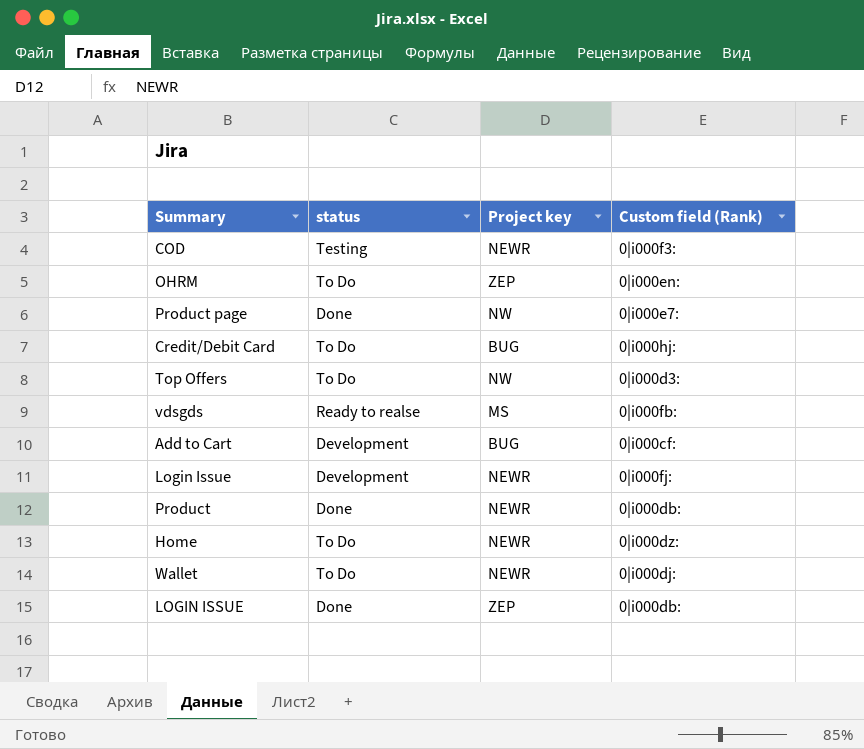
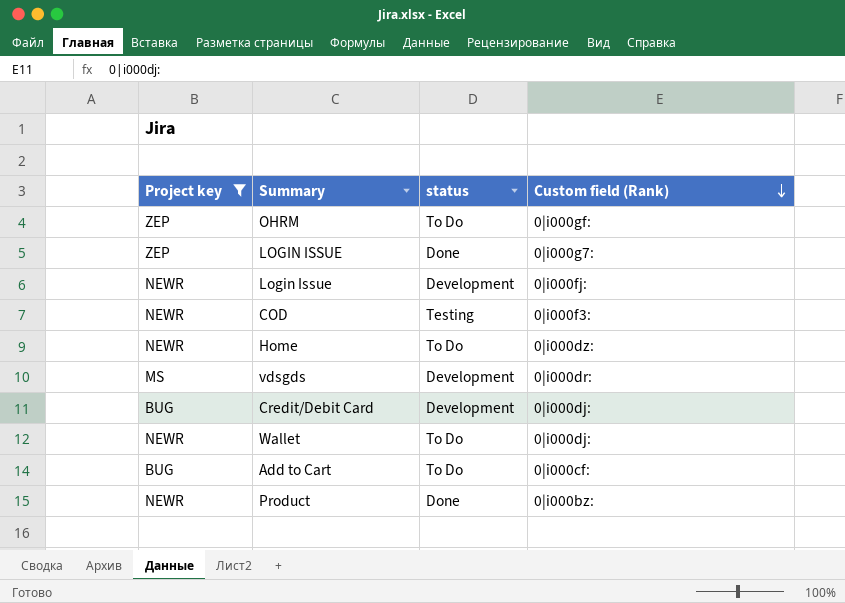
filter: none -> Project key != NW
row order: none -> Custom field (Rank) descending
column Project key | position: 3 -> 1
OHRM | Custom field (Rank): 0|i000en: -> 0|i000gf:
LOGIN ISSUE | Custom field (Rank): 0|i000db: -> 0|i000g7:
vdsgds | status: Ready to realse -> Development
vdsgds | Custom field (Rank): 0|i000fb: -> 0|i000dr:
Credit/Debit Card | status: To Do -> Development
Credit/Debit Card | Custom field (Rank): 0|i000hj: -> 0|i000dj:
Add to Cart | status: Development -> To Do
Product | Custom field (Rank): 0|i000db: -> 0|i000bz:

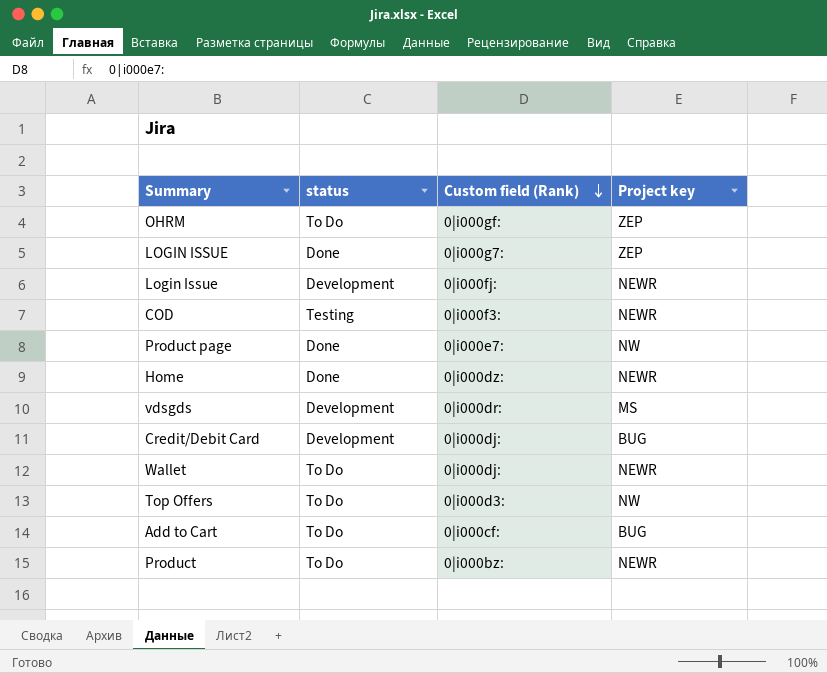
filter: Project key != NW -> none
column Project key | position: 1 -> 4
Home | status: To Do -> Done
Product | status: Done -> To Do

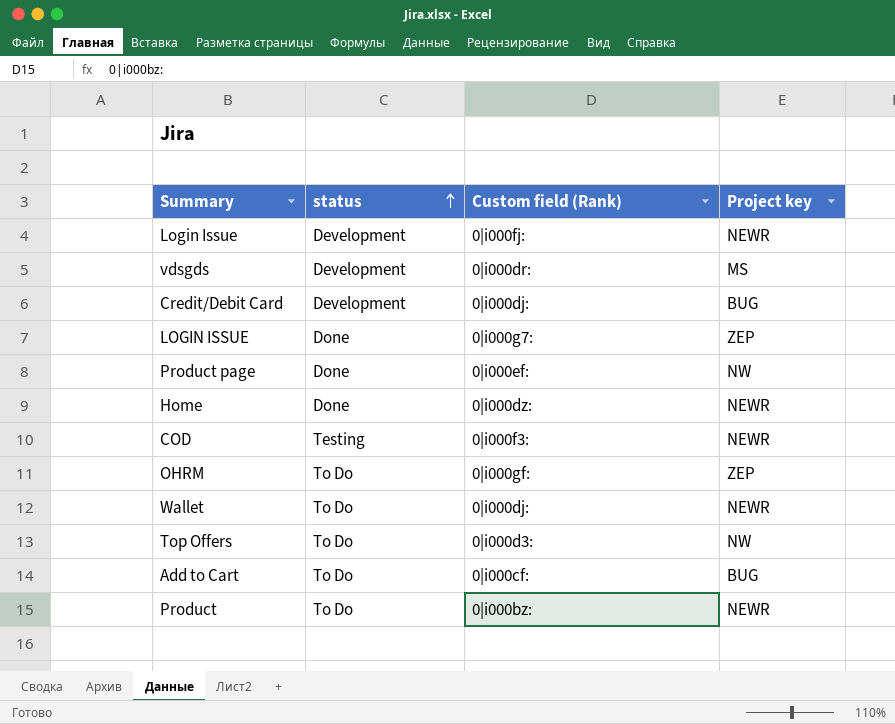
row order: Custom field (Rank) descending -> status ascending
Product page | Custom field (Rank): 0|i000e7: -> 0|i000ef:

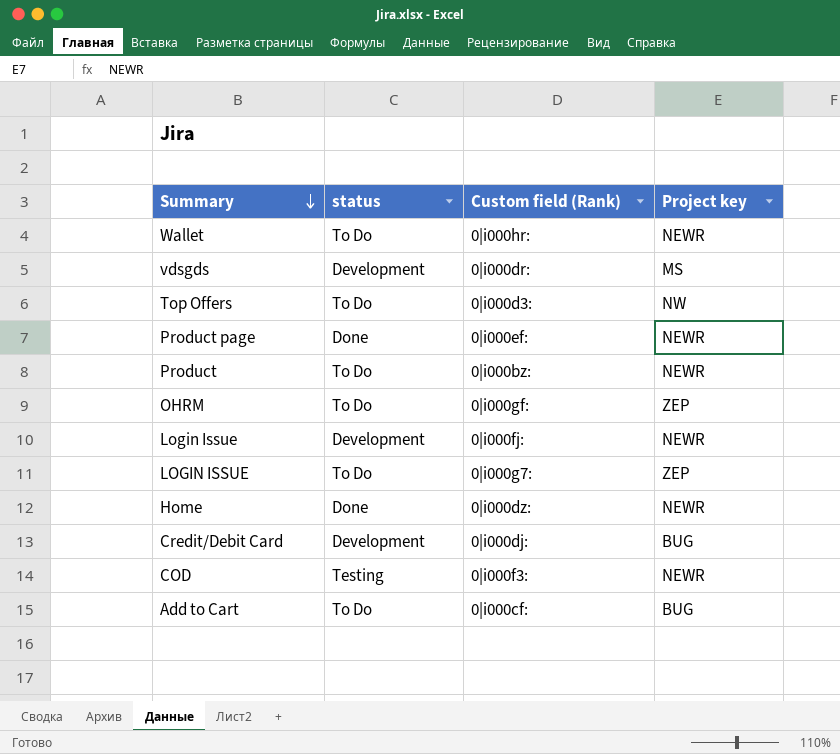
row order: status ascending -> Summary descending
Wallet | Custom field (Rank): 0|i000dj: -> 0|i000hr:
Product page | Project key: NW -> NEWR
LOGIN ISSUE | status: Done -> To Do

